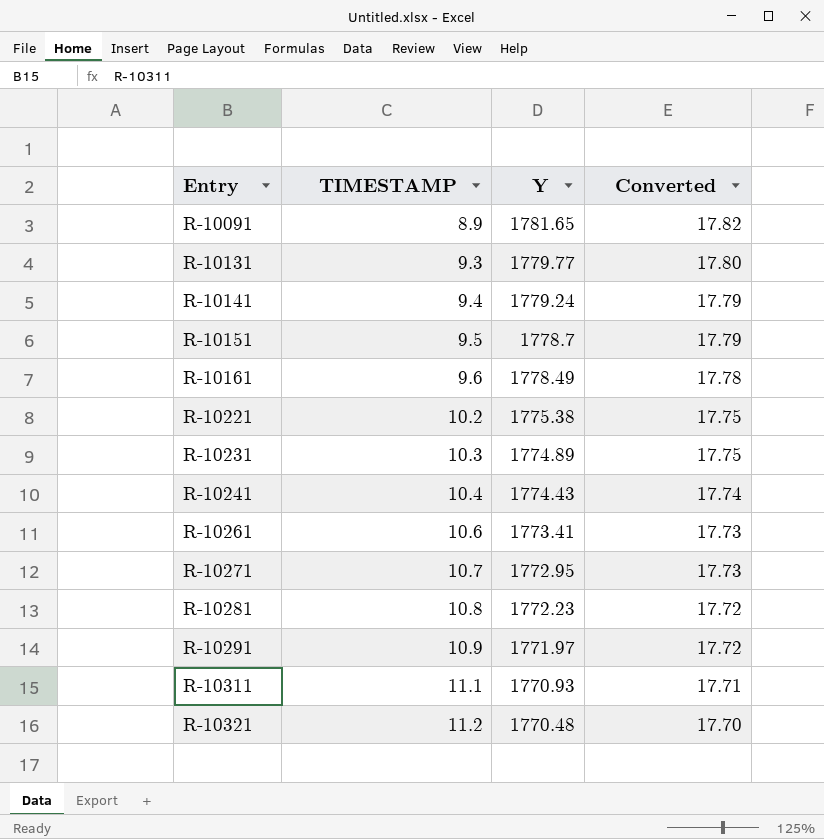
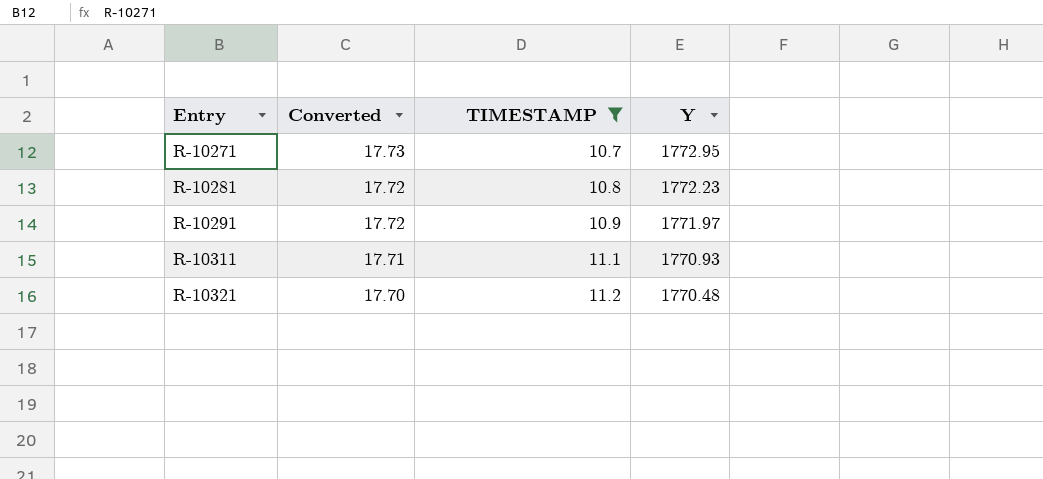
filter: none -> TIMESTAMP >= 10.7
column Converted | position: 4 -> 2

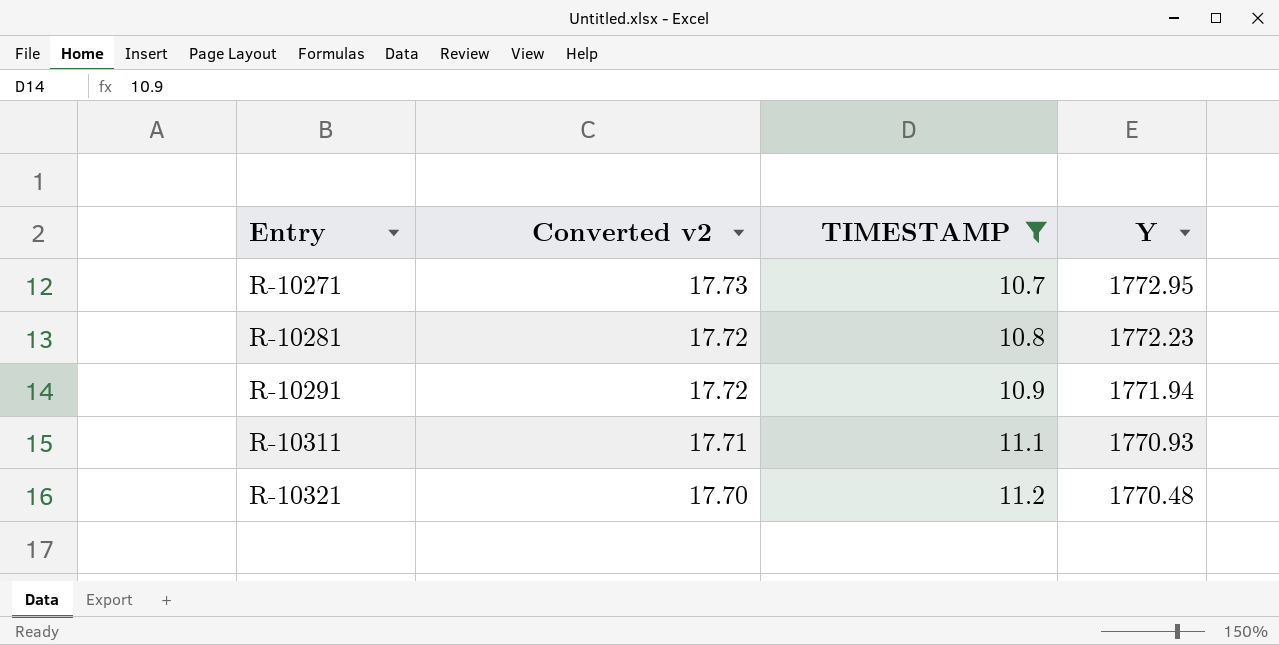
column name: Converted -> Converted v2
R-10291 | Y: 1771.97 -> 1771.94

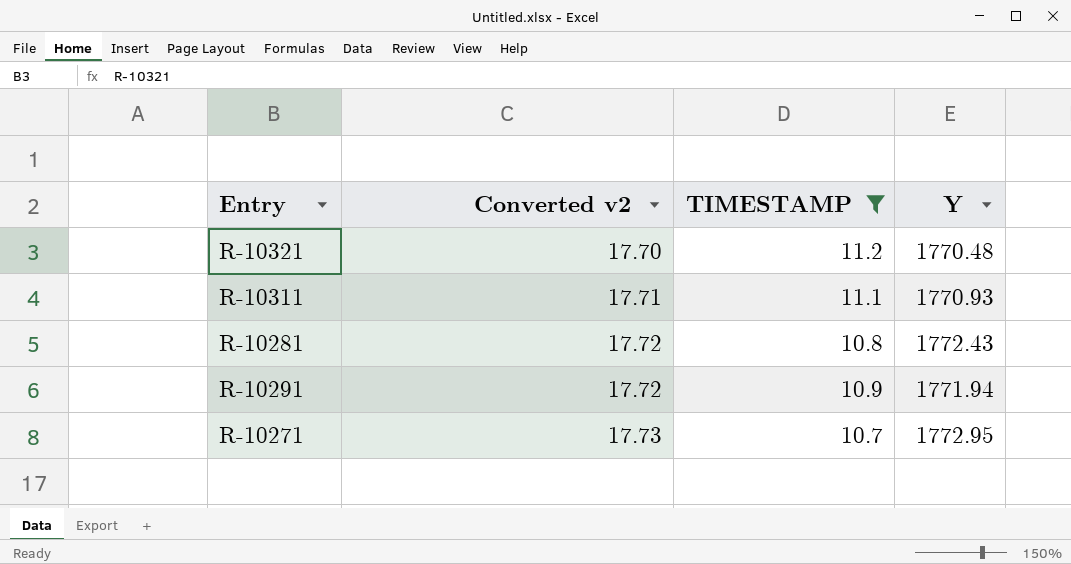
row order: Entry ascending -> Converted v2 ascending
R-10281 | Y: 1772.23 -> 1772.43

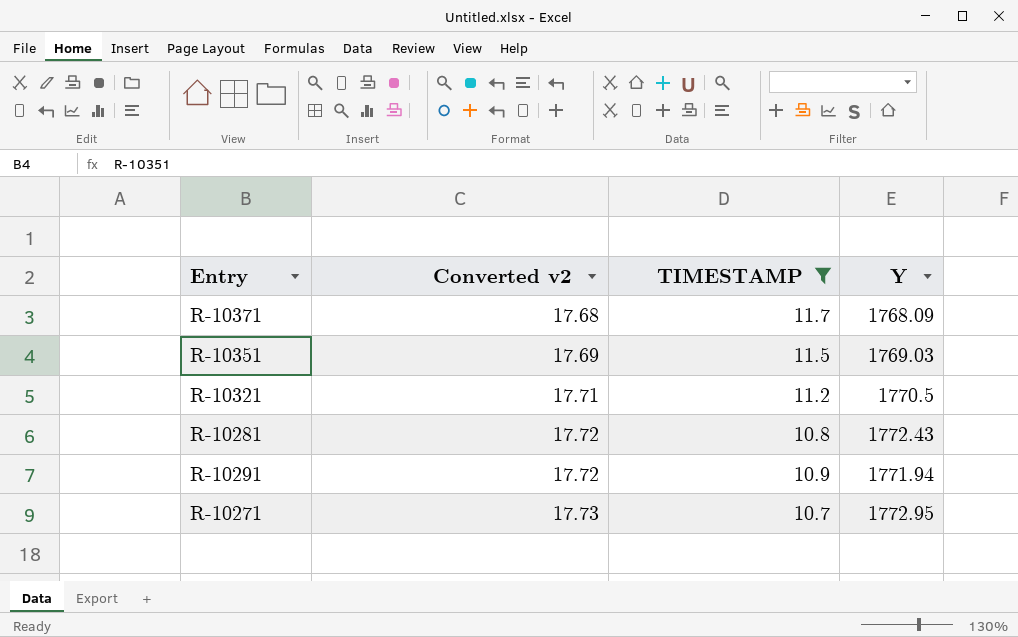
row R-10311: 17.71 | 11.1 | 1770.93 -> none
row R-10371: none -> 17.68 | 11.7 | 1768.09
row R-10351: none -> 17.69 | 11.5 | 1769.03
R-10321 | Converted v2: 17.70 -> 17.71
R-10321 | Y: 1770.48 -> 1770.5

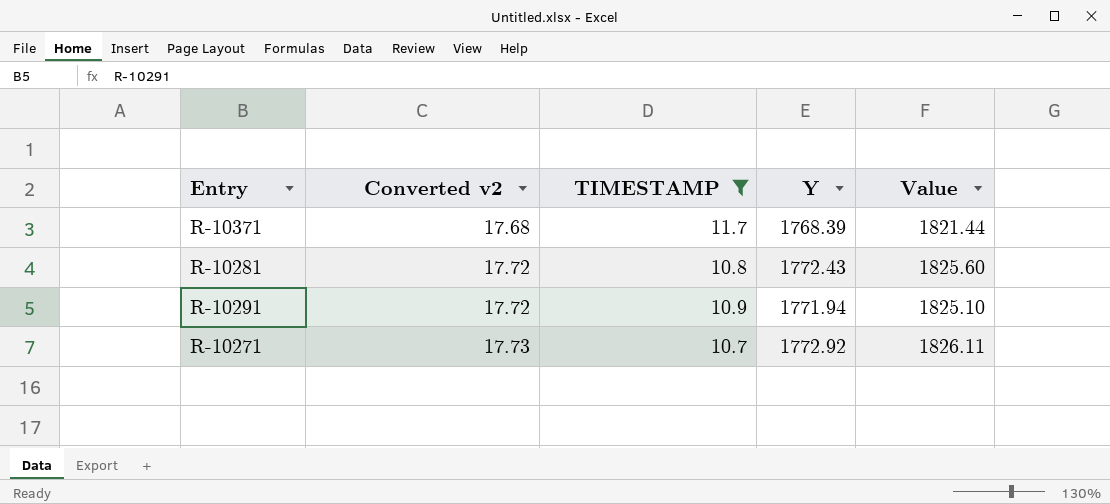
column Value | formula: none -> [Y] * 1.03
row R-10351: 17.69 | 11.5 | 1769.03 -> none
row R-10321: 17.71 | 11.2 | 1770.5 -> none
R-10371 | Y: 1768.09 -> 1768.39
R-10271 | Y: 1772.95 -> 1772.92

